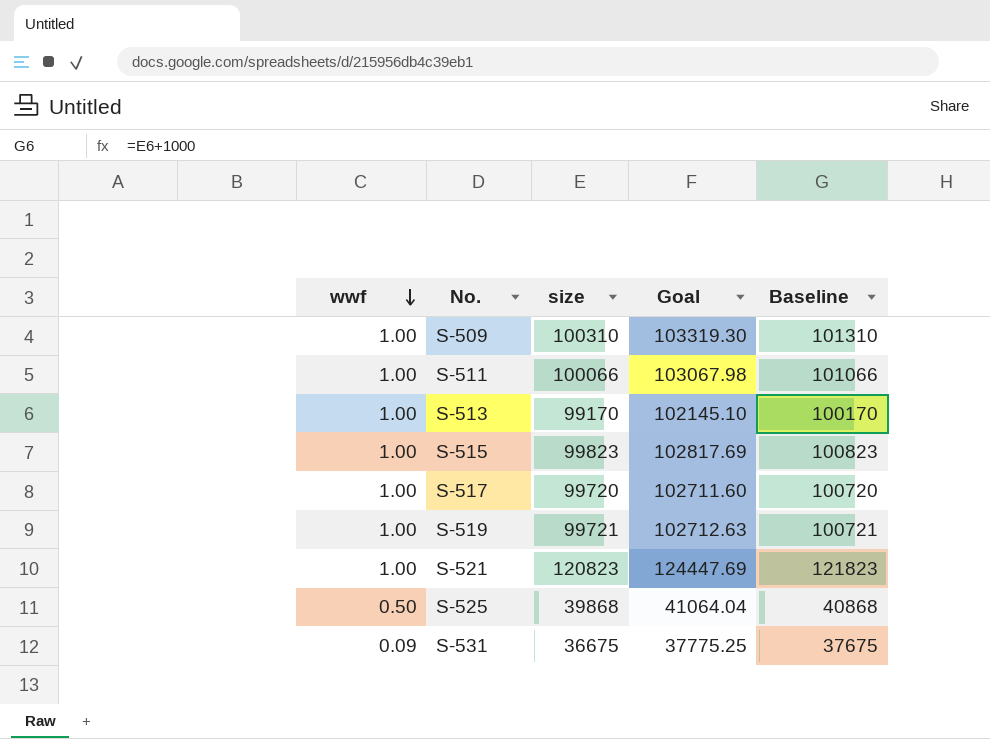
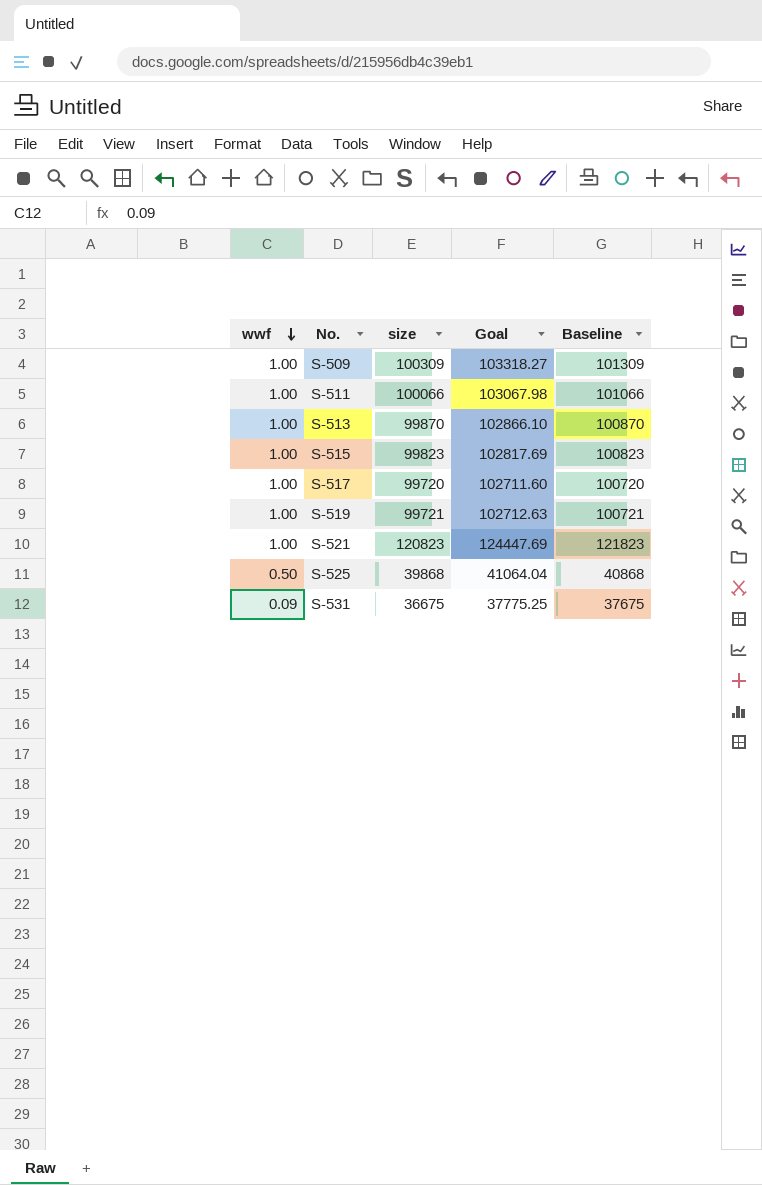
S-509 | size: 100310 -> 100309
S-509 | Goal: 103319.30 -> 103318.27
S-509 | Baseline: 101310 -> 101309
S-513 | size: 99170 -> 99870
S-513 | Goal: 102145.10 -> 102866.10
S-513 | Baseline: 100170 -> 100870

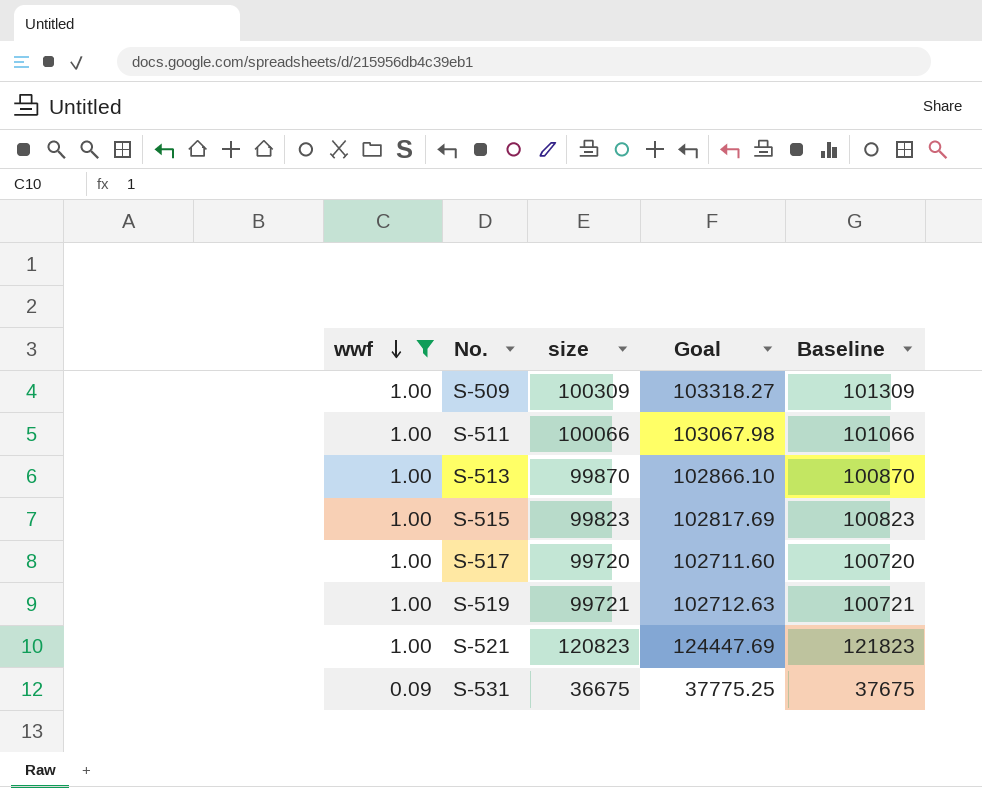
filter: none -> wwf != 0.50

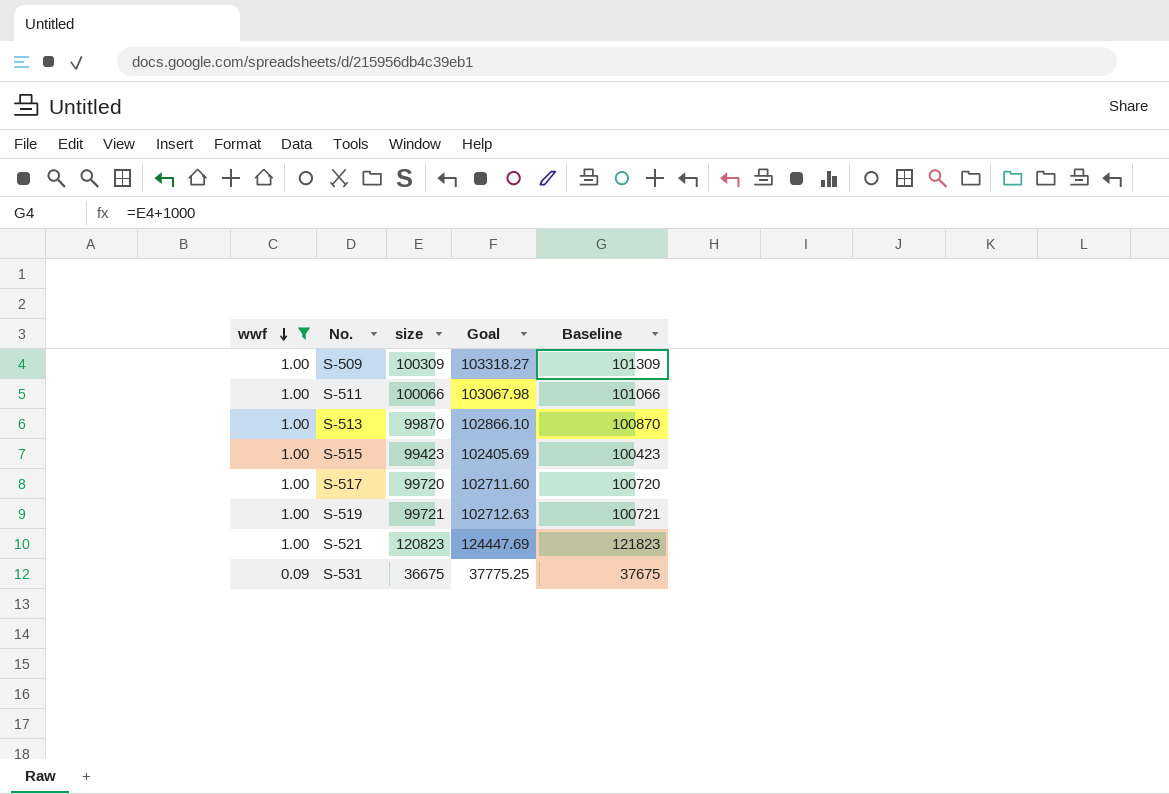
S-515 | size: 99823 -> 99423
S-515 | Goal: 102817.69 -> 102405.69
S-515 | Baseline: 100823 -> 100423

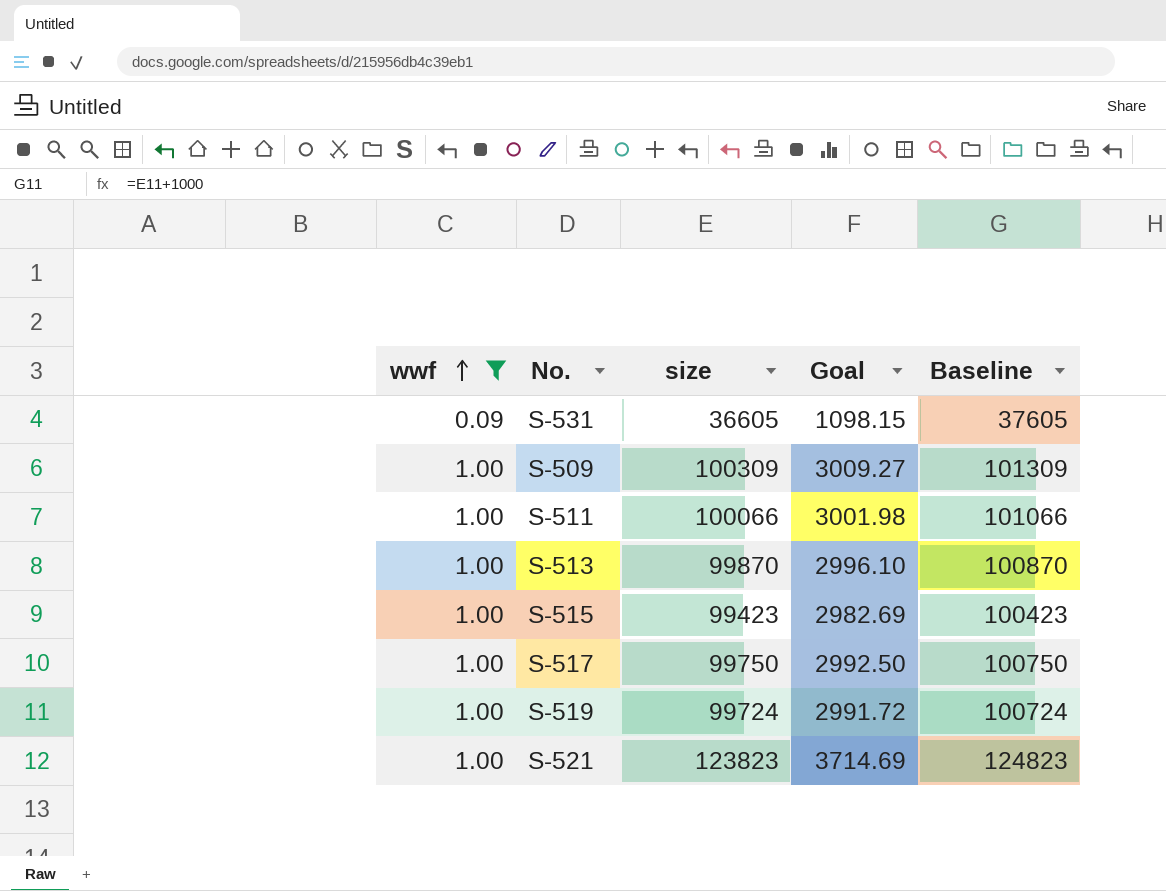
row order: wwf descending -> wwf ascending
column Goal | formula: [size] * 1.03 -> [size] * 0.03
S-531 | size: 36675 -> 36605
S-531 | Baseline: 37675 -> 37605
S-517 | size: 99720 -> 99750
S-517 | Baseline: 100720 -> 100750
S-519 | size: 99721 -> 99724
S-519 | Baseline: 100721 -> 100724
S-521 | size: 120823 -> 123823
S-521 | Baseline: 121823 -> 124823

